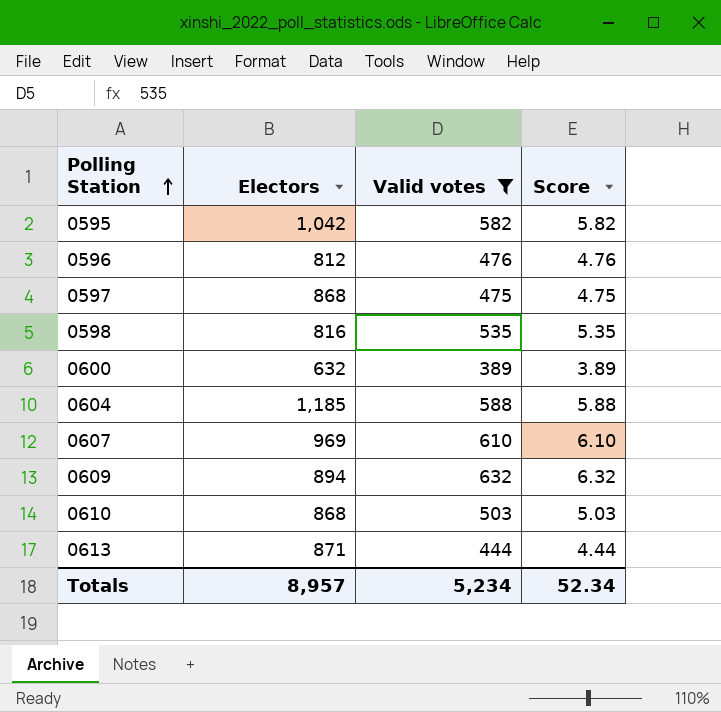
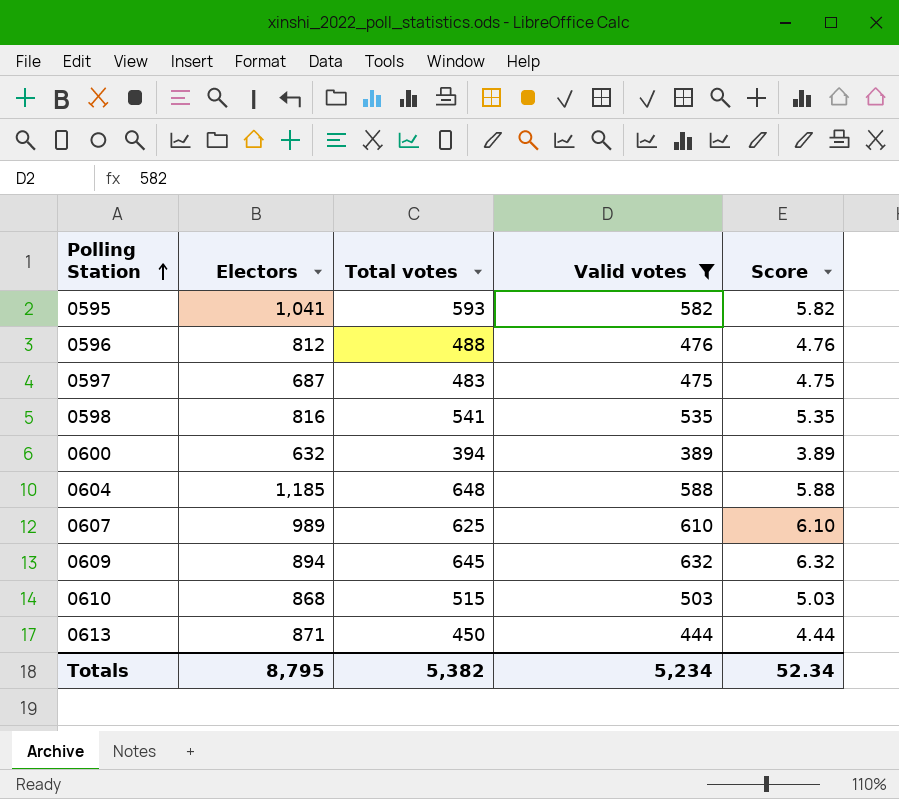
column Total votes | position: none -> 3
0595 | Electors: 1,042 -> 1,041
0597 | Electors: 868 -> 687
0607 | Electors: 969 -> 989
Totals | Electors: 8,957 -> 8,795

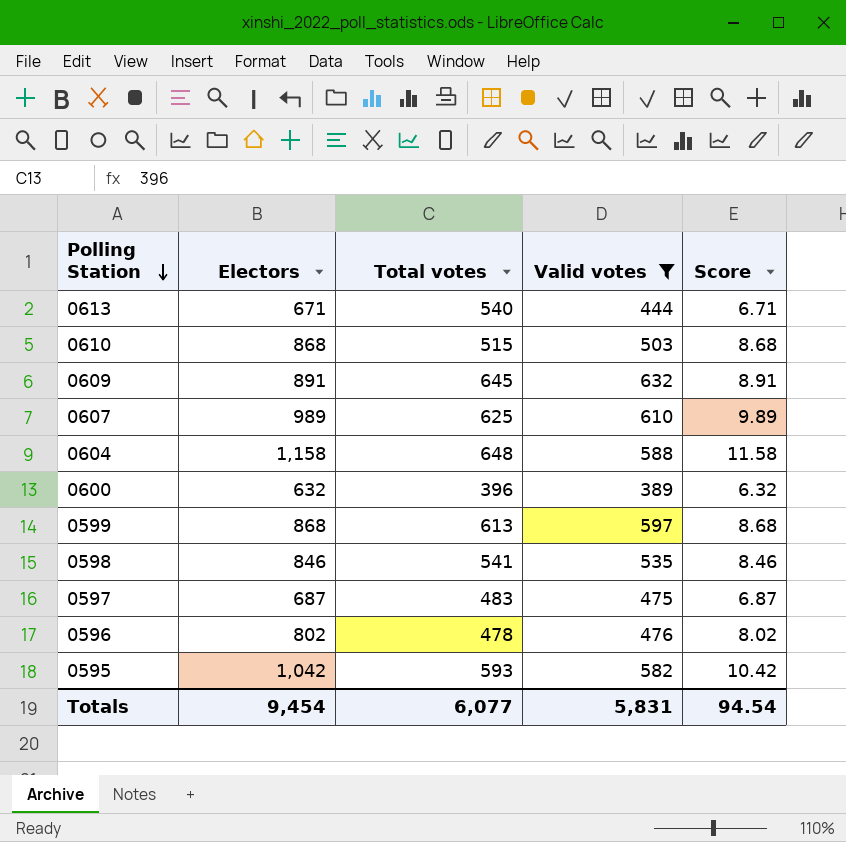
row order: Polling Station ascending -> Polling Station descending
column Score | formula: [Valid votes] * 0.01 -> [Electors] * 0.01
0613 | Electors: 871 -> 671
0613 | Total votes: 450 -> 540
0609 | Electors: 894 -> 891
0604 | Electors: 1,185 -> 1,158
0600 | Total votes: 394 -> 396
row 0599: none -> 868 | 613 | 597 | 8.68
0598 | Electors: 816 -> 846
0596 | Electors: 812 -> 802
0596 | Total votes: 488 -> 478
0595 | Electors: 1,041 -> 1,042
Totals | Electors: 8,795 -> 9,454
Totals | Total votes: 5,382 -> 6,077
Totals | Valid votes: 5,234 -> 5,831
Totals | Score: 52.34 -> 94.54

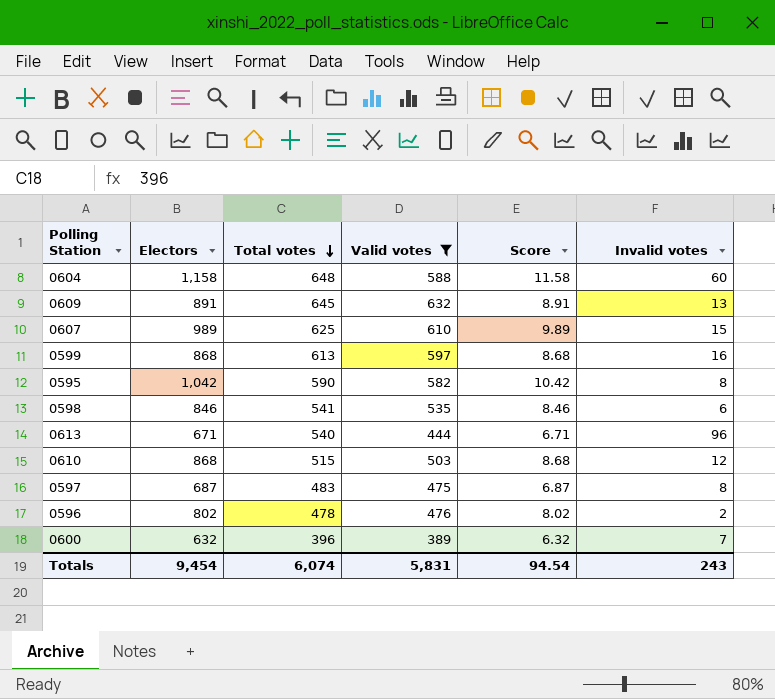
row order: Polling Station descending -> Total votes descending
column Invalid votes | formula: none -> [Total votes] - [Valid votes]
0595 | Total votes: 593 -> 590
Totals | Total votes: 6,077 -> 6,074

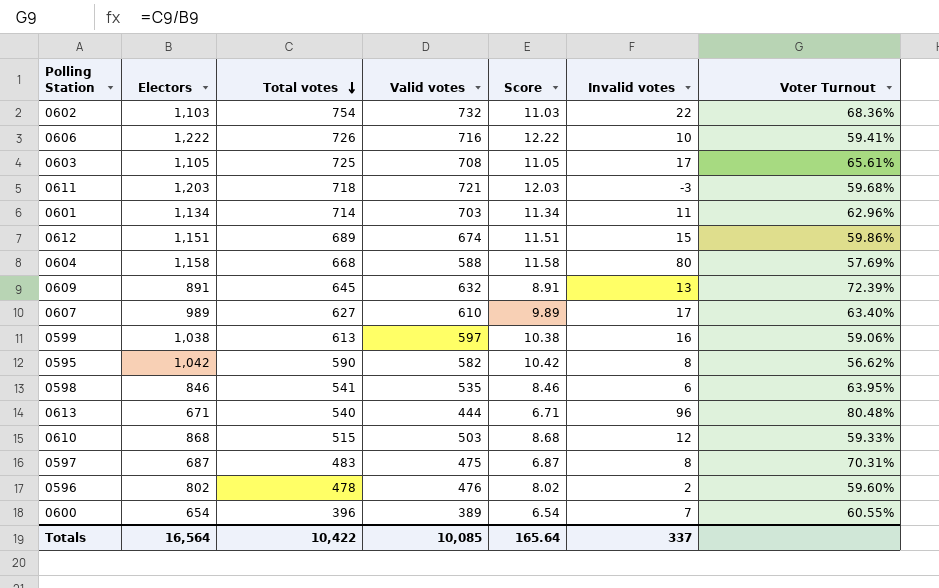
filter: Valid votes <= 632 -> none
column Voter Turnout | formula: none -> [Total votes] / [Electors]
0604 | Total votes: 648 -> 668
0604 | Invalid votes: 60 -> 80
0607 | Total votes: 625 -> 627
0607 | Invalid votes: 15 -> 17
0599 | Electors: 868 -> 1,038
0599 | Score: 8.68 -> 10.38
0600 | Electors: 632 -> 654
0600 | Score: 6.32 -> 6.54
Totals | Electors: 9,454 -> 16,564
Totals | Total votes: 6,074 -> 10,422
Totals | Valid votes: 5,831 -> 10,085
Totals | Score: 94.54 -> 165.64
Totals | Invalid votes: 243 -> 337

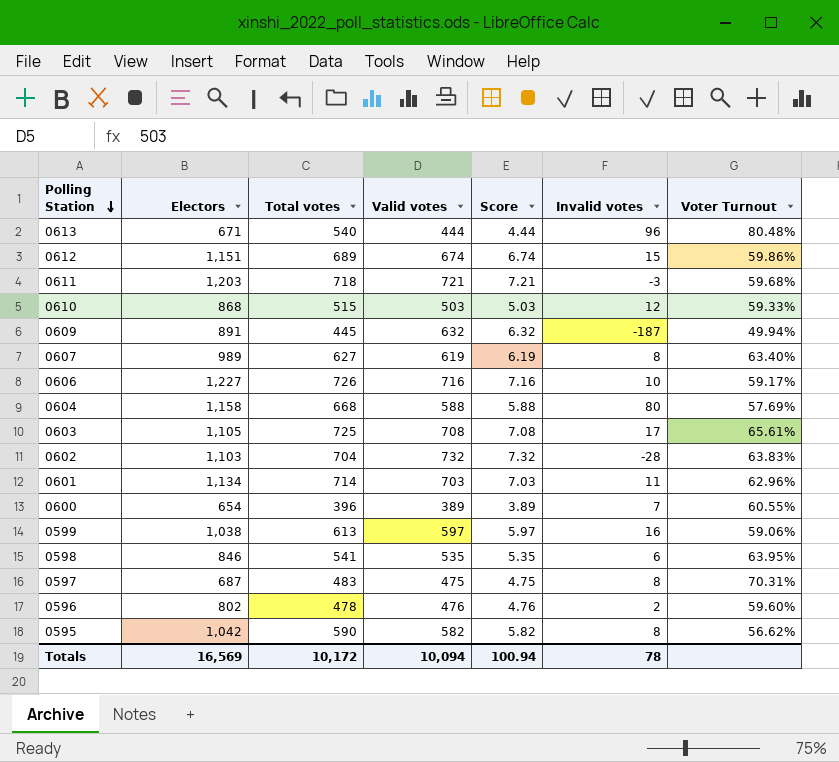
row order: Total votes descending -> Polling Station descending
column Score | formula: [Electors] * 0.01 -> [Valid votes] * 0.01
0609 | Total votes: 645 -> 445
0609 | Invalid votes: 13 -> -187
0609 | Voter Turnout: 72.39% -> 49.94%
0607 | Valid votes: 610 -> 619
0607 | Invalid votes: 17 -> 8
0606 | Electors: 1,222 -> 1,227
0606 | Voter Turnout: 59.41% -> 59.17%
0602 | Total votes: 754 -> 704
0602 | Invalid votes: 22 -> -28
0602 | Voter Turnout: 68.36% -> 63.83%
Totals | Electors: 16,564 -> 16,569
Totals | Total votes: 10,422 -> 10,172
Totals | Valid votes: 10,085 -> 10,094
Totals | Score: 165.64 -> 100.94
Totals | Invalid votes: 337 -> 78

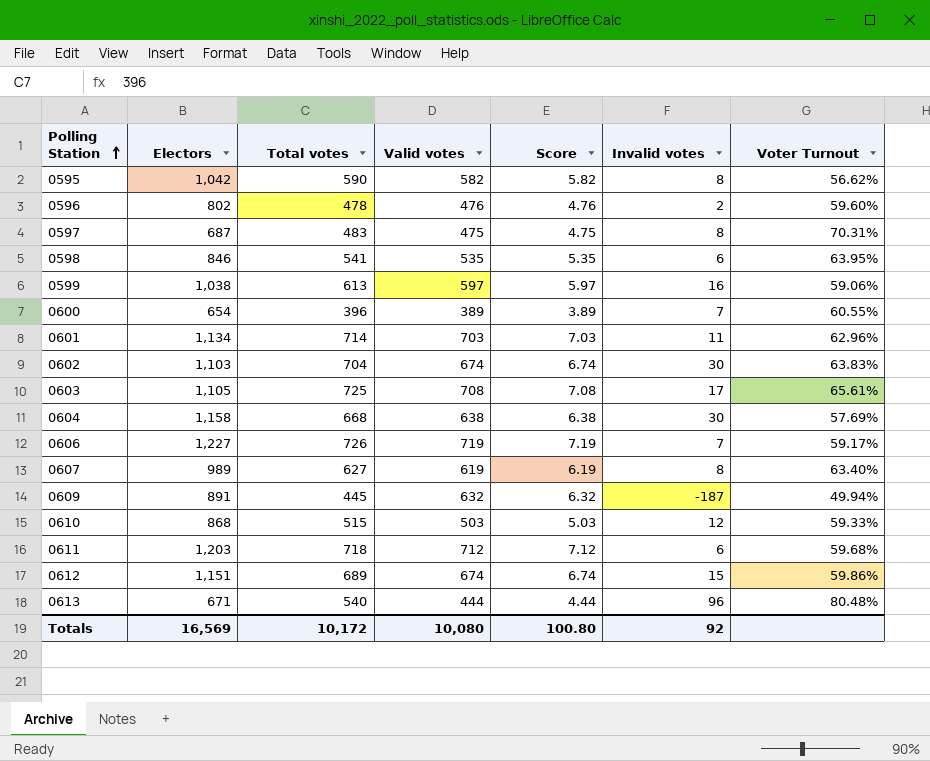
row order: Polling Station descending -> Polling Station ascending
0602 | Valid votes: 732 -> 674
0602 | Score: 7.32 -> 6.74
0602 | Invalid votes: -28 -> 30
0604 | Valid votes: 588 -> 638
0604 | Score: 5.88 -> 6.38
0604 | Invalid votes: 80 -> 30
0606 | Valid votes: 716 -> 719
0606 | Score: 7.16 -> 7.19
0606 | Invalid votes: 10 -> 7
0611 | Valid votes: 721 -> 712
0611 | Score: 7.21 -> 7.12
0611 | Invalid votes: -3 -> 6
Totals | Valid votes: 10,094 -> 10,080
Totals | Score: 100.94 -> 100.80
Totals | Invalid votes: 78 -> 92

